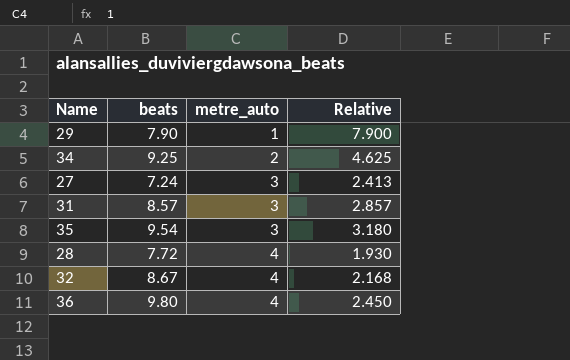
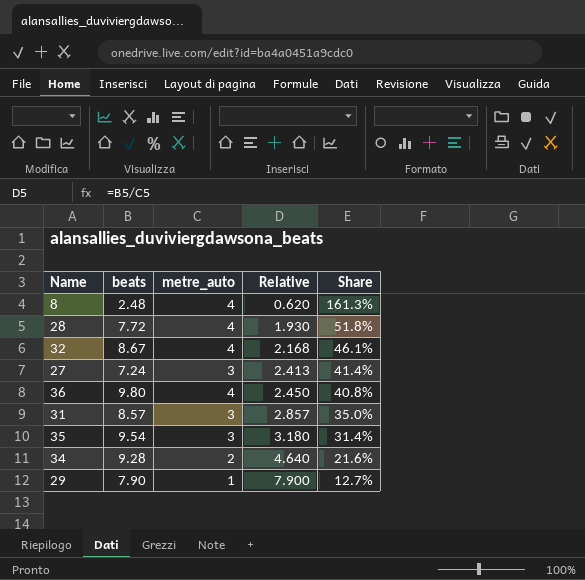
row order: metre_auto ascending -> Relative ascending
column Share | formula: none -> [metre_auto] / [beats]
row 8: none -> 2.48 | 4 | 0.620 | 161.3%
34 | beats: 9.25 -> 9.28
34 | Relative: 4.625 -> 4.640

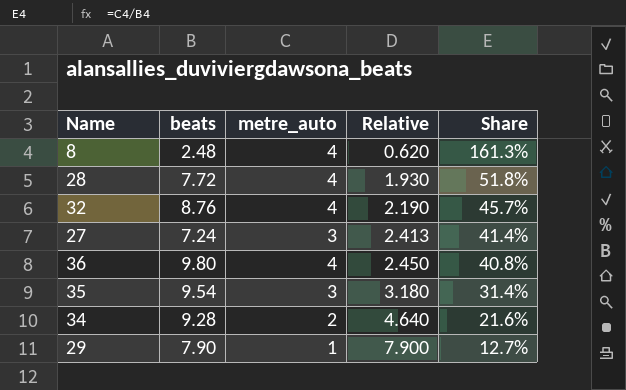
row 31: 8.57 | 3 | 2.857 | 35.0% -> none
32 | beats: 8.67 -> 8.76
32 | Relative: 2.168 -> 2.190
32 | Share: 46.1% -> 45.7%

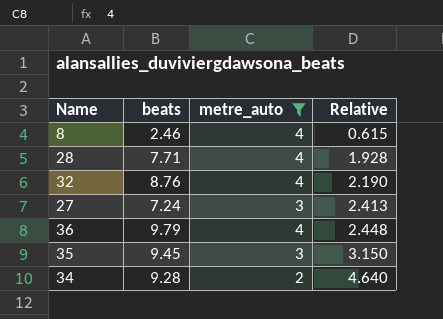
filter: none -> metre_auto != 1
column Share | formula: [metre_auto] / [beats] -> none
8 | beats: 2.48 -> 2.46
8 | Relative: 0.620 -> 0.615
28 | beats: 7.72 -> 7.71
28 | Relative: 1.930 -> 1.928
36 | beats: 9.80 -> 9.79
36 | Relative: 2.450 -> 2.448
35 | beats: 9.54 -> 9.45
35 | Relative: 3.180 -> 3.150

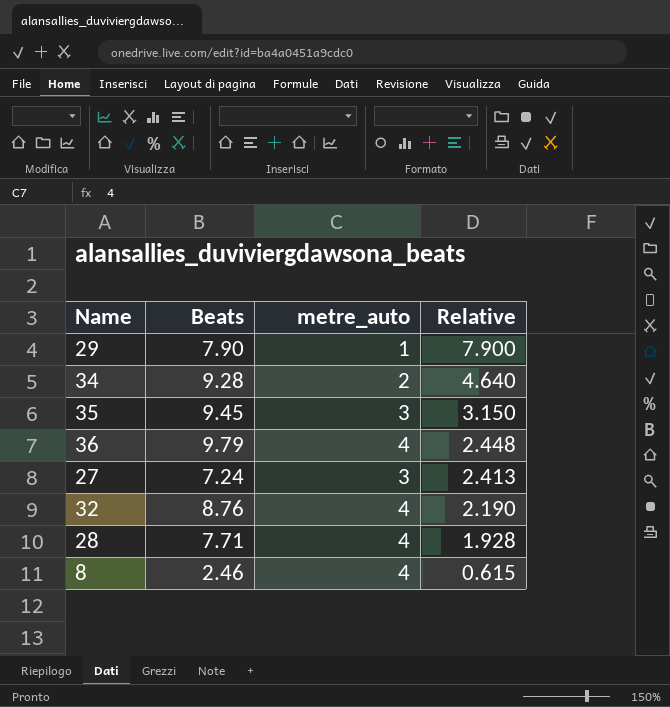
filter: metre_auto != 1 -> none
row order: Relative ascending -> Relative descending
column name: beats -> Beats

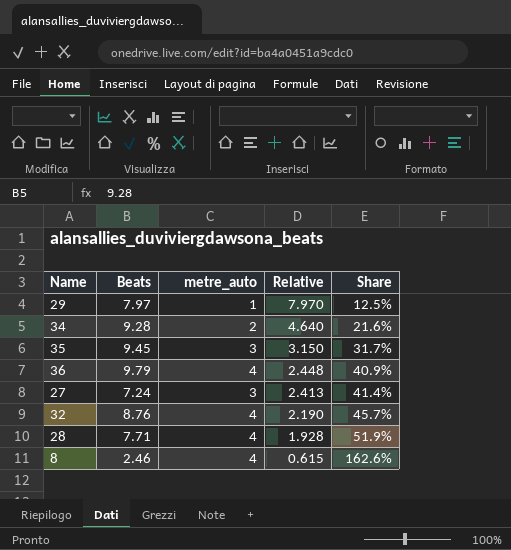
column Share | formula: none -> [metre_auto] / [Beats]
29 | Beats: 7.90 -> 7.97
29 | Relative: 7.900 -> 7.970

